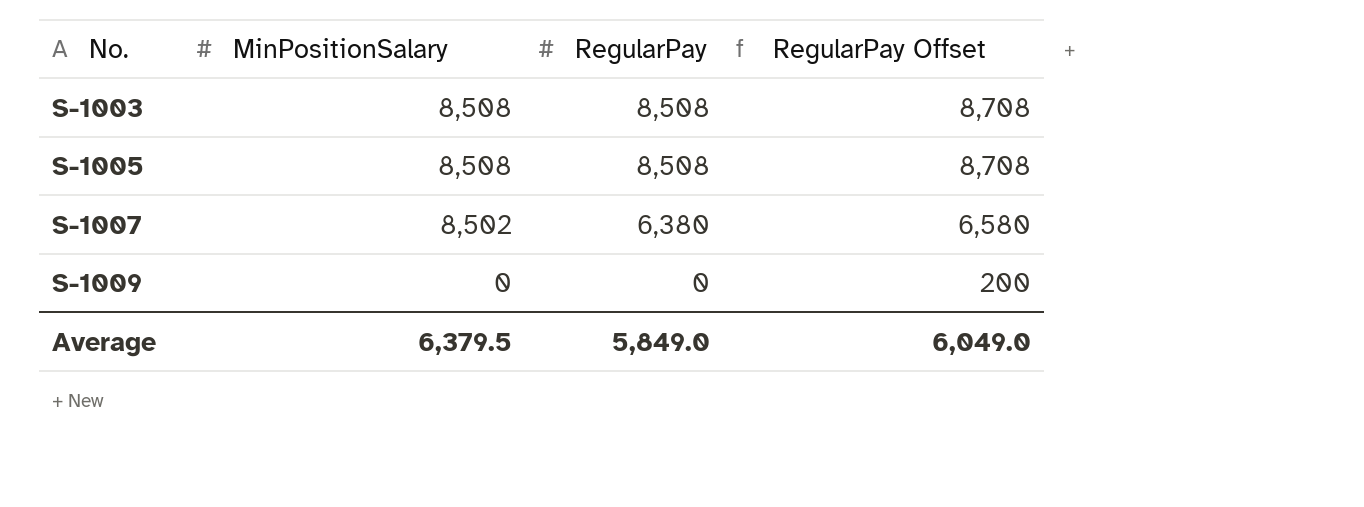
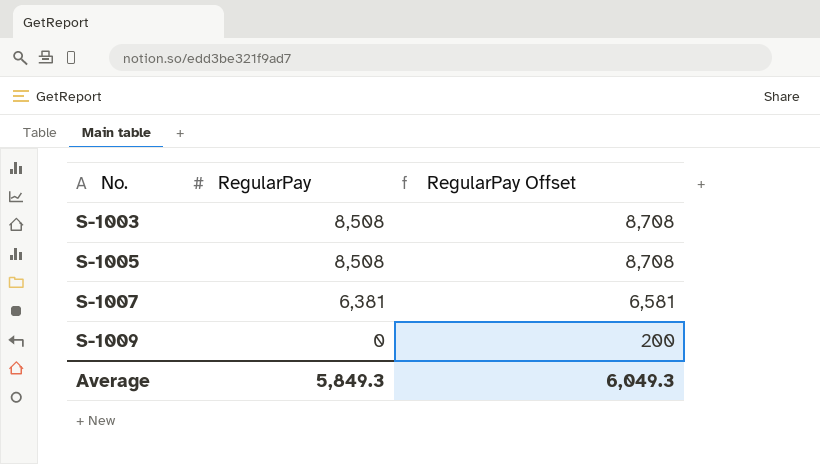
column MinPositionSalary | position: 2 -> none
S-1007 | RegularPay: 6,380 -> 6,381
S-1007 | RegularPay Offset: 6,580 -> 6,581
Average | RegularPay: 5,849.0 -> 5,849.3
Average | RegularPay Offset: 6,049.0 -> 6,049.3

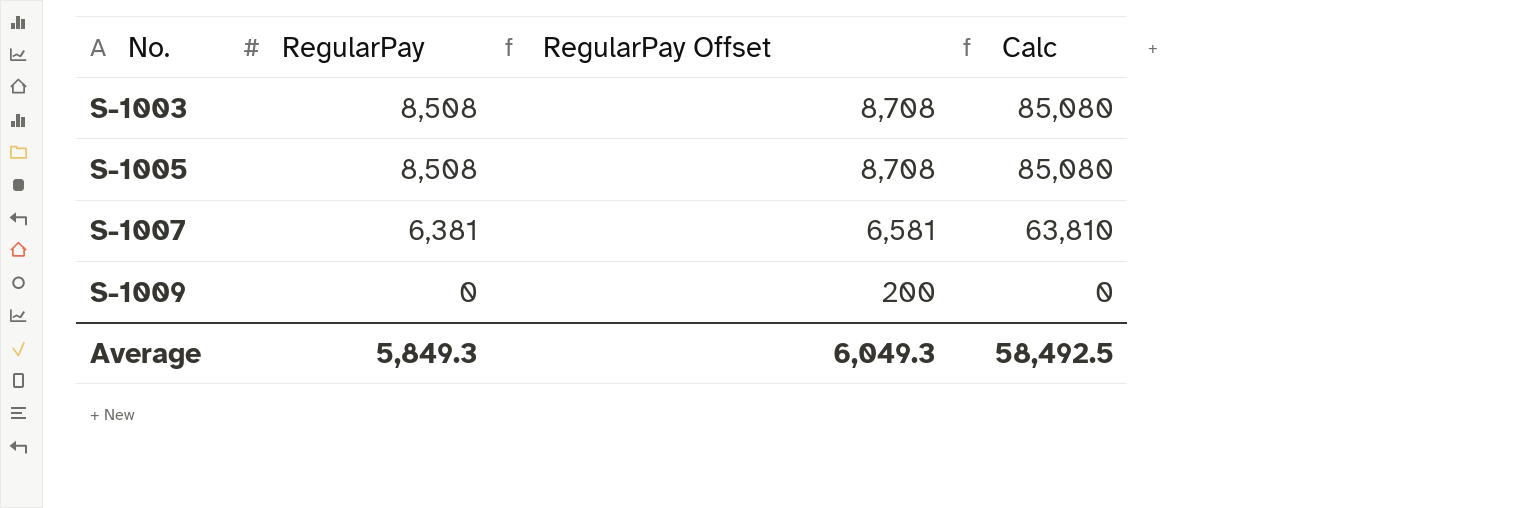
column Calc | formula: none -> [RegularPay] * 10

